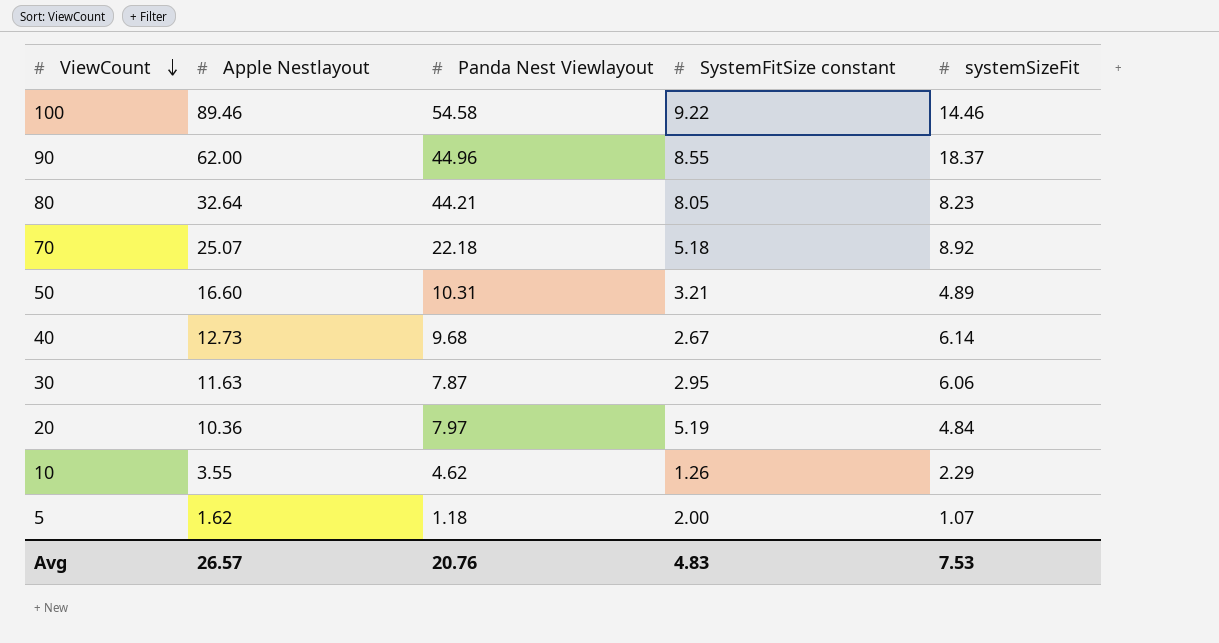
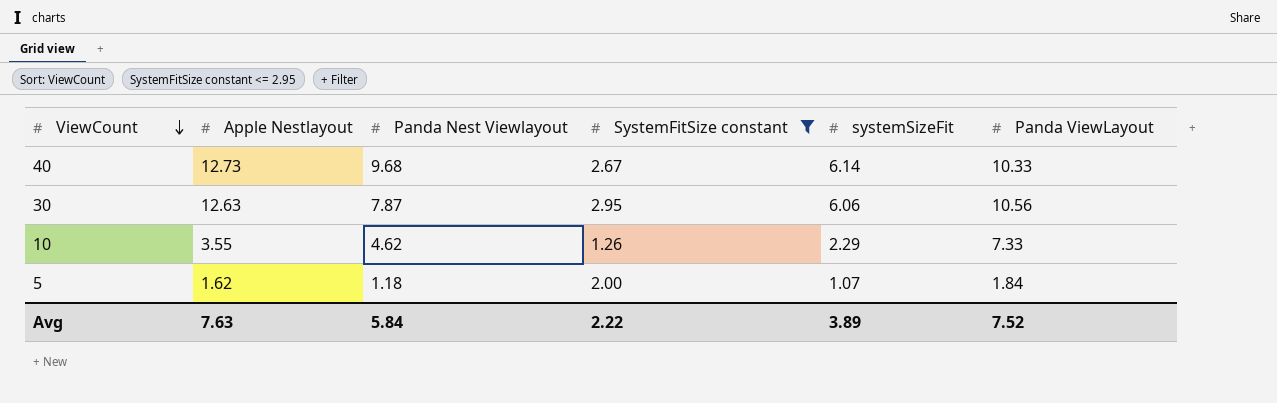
filter: none -> SystemFitSize constant <= 2.95
column Panda ViewLayout | position: none -> 6
30 | Apple Nestlayout: 11.63 -> 12.63
Avg | Apple Nestlayout: 26.57 -> 7.63
Avg | Panda Nest Viewlayout: 20.76 -> 5.84
Avg | SystemFitSize constant: 4.83 -> 2.22
Avg | systemSizeFit: 7.53 -> 3.89

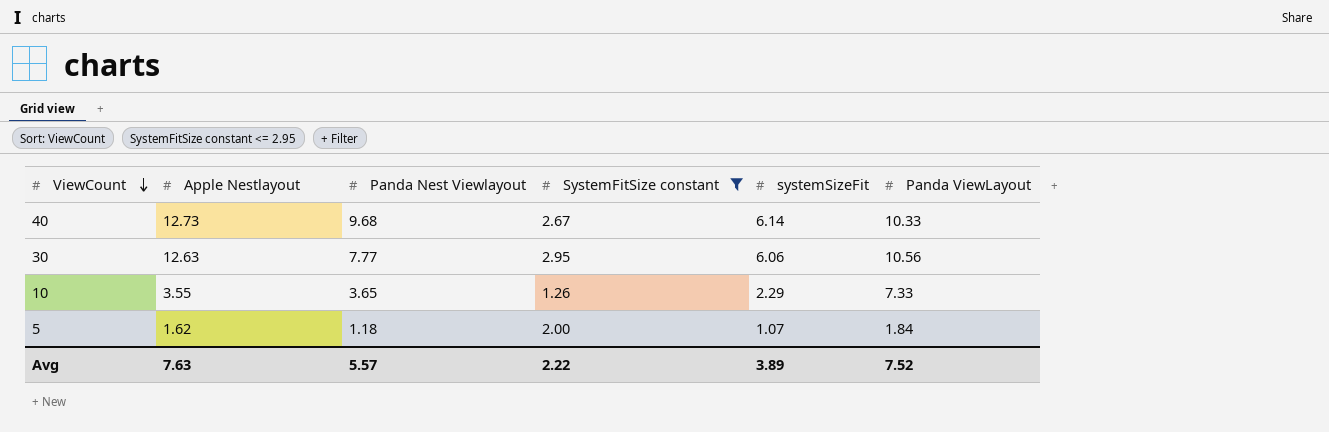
30 | Panda Nest Viewlayout: 7.87 -> 7.77
10 | Panda Nest Viewlayout: 4.62 -> 3.65
Avg | Panda Nest Viewlayout: 5.84 -> 5.57

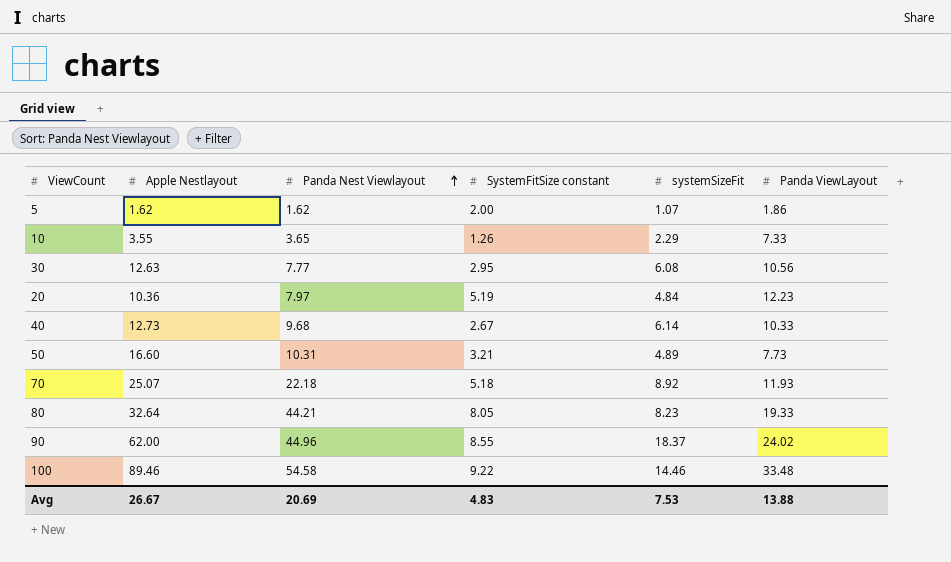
filter: SystemFitSize constant <= 2.95 -> none
row order: ViewCount descending -> Panda Nest Viewlayout ascending
5 | Panda Nest Viewlayout: 1.18 -> 1.62
5 | Panda ViewLayout: 1.84 -> 1.86
30 | systemSizeFit: 6.06 -> 6.08
Avg | Apple Nestlayout: 7.63 -> 26.67
Avg | Panda Nest Viewlayout: 5.57 -> 20.69
Avg | SystemFitSize constant: 2.22 -> 4.83
Avg | systemSizeFit: 3.89 -> 7.53
Avg | Panda ViewLayout: 7.52 -> 13.88

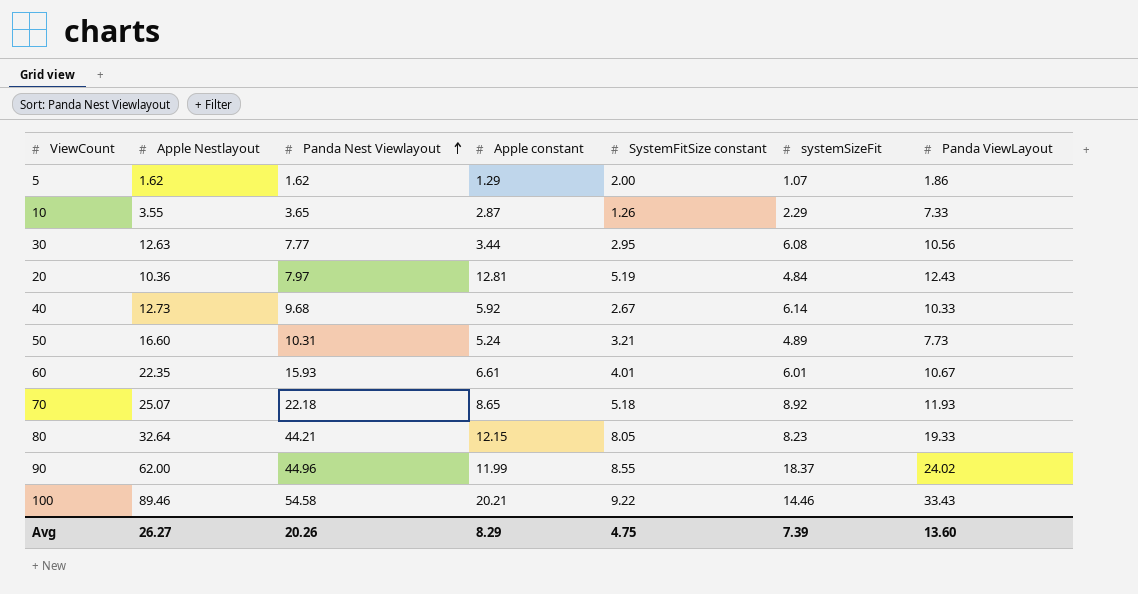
column Apple constant | position: none -> 4
20 | Panda ViewLayout: 12.23 -> 12.43
row 60: none -> 22.35 | 15.93 | 6.61 | 4.01 | 6.01 | 10.67
100 | Panda ViewLayout: 33.48 -> 33.43
Avg | Apple Nestlayout: 26.67 -> 26.27
Avg | Panda Nest Viewlayout: 20.69 -> 20.26
Avg | SystemFitSize constant: 4.83 -> 4.75
Avg | systemSizeFit: 7.53 -> 7.39
Avg | Panda ViewLayout: 13.88 -> 13.60

